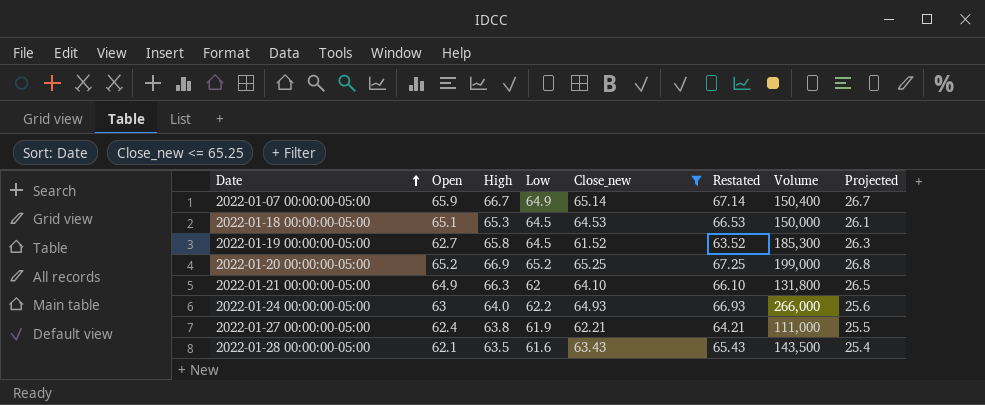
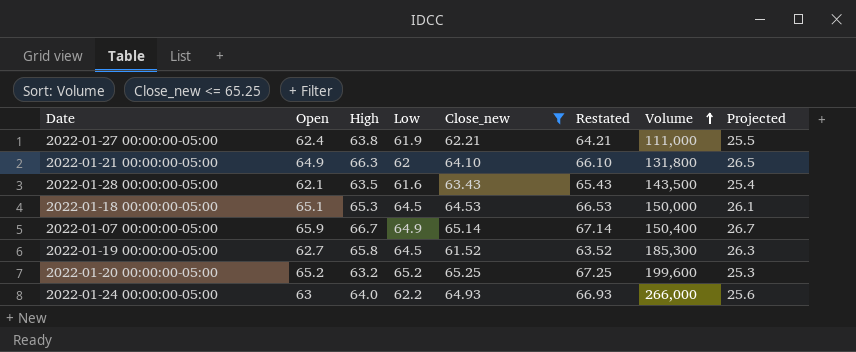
row order: Date ascending -> Volume ascending
2022-01-20 00:00:00-05:00 | High: 66.9 -> 63.2
2022-01-20 00:00:00-05:00 | Volume: 199,000 -> 199,600
2022-01-20 00:00:00-05:00 | Projected: 26.8 -> 25.3

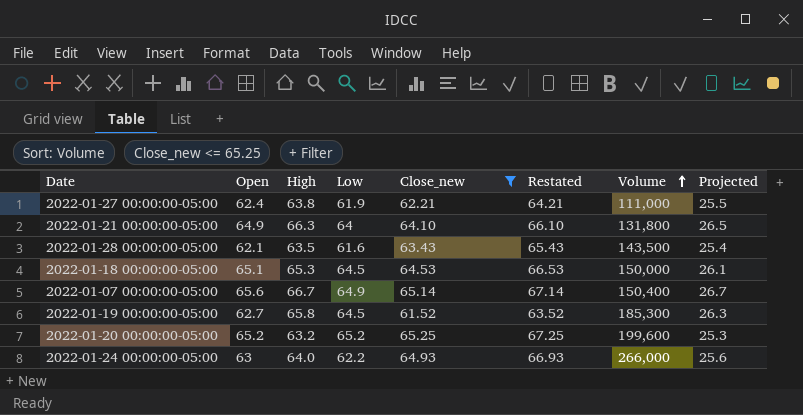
2022-01-21 00:00:00-05:00 | Low: 62 -> 64
2022-01-07 00:00:00-05:00 | Open: 65.9 -> 65.6

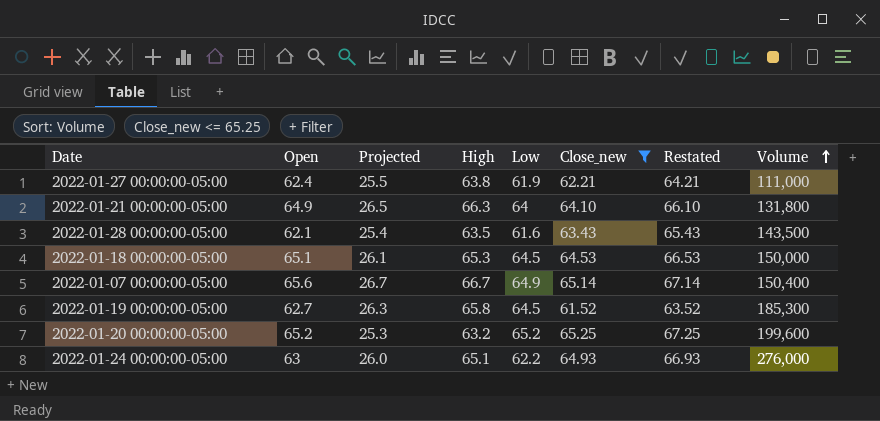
column Projected | position: 8 -> 3
2022-01-24 00:00:00-05:00 | Projected: 25.6 -> 26.0
2022-01-24 00:00:00-05:00 | High: 64.0 -> 65.1
2022-01-24 00:00:00-05:00 | Volume: 266,000 -> 276,000

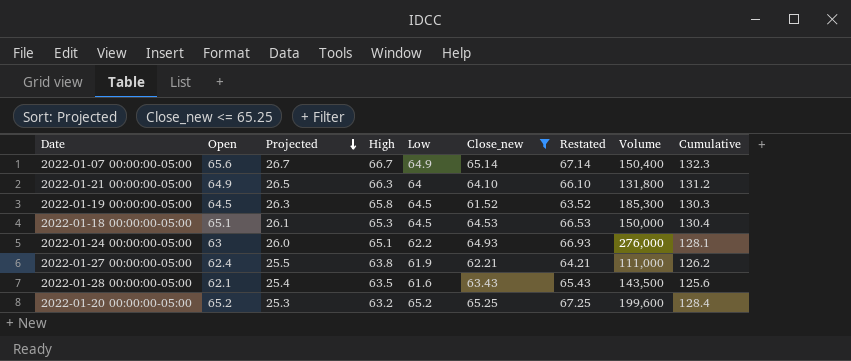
row order: Volume ascending -> Projected descending
column Cumulative | formula: none -> [Open] + [High]
2022-01-19 00:00:00-05:00 | Open: 62.7 -> 64.5

